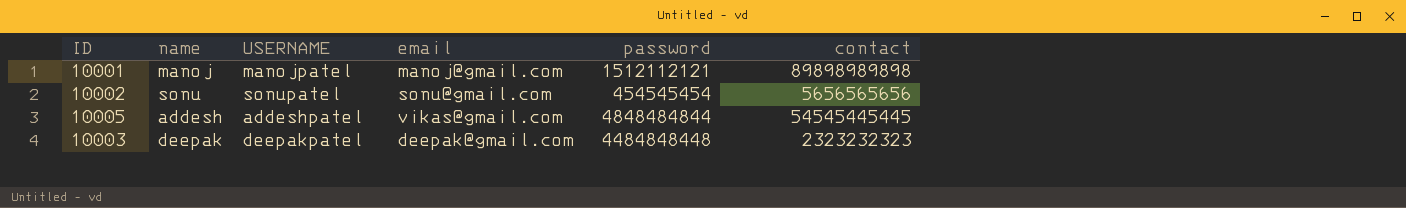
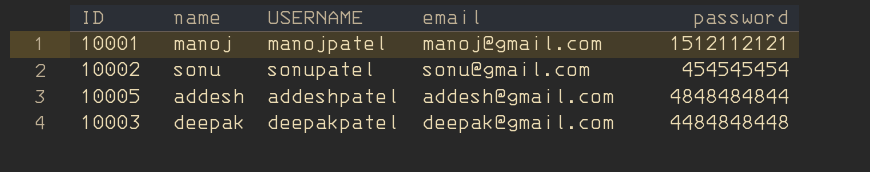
column contact | position: 6 -> none
10005 | email: vikas@gmail.com -> addesh@gmail.com

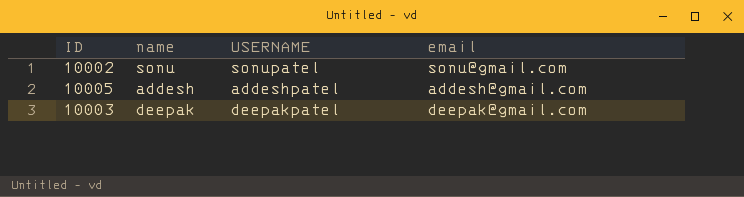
column password | position: 5 -> none
row 10001: manoj | manojpatel | manoj@gmail.com | 1512112121 -> none

